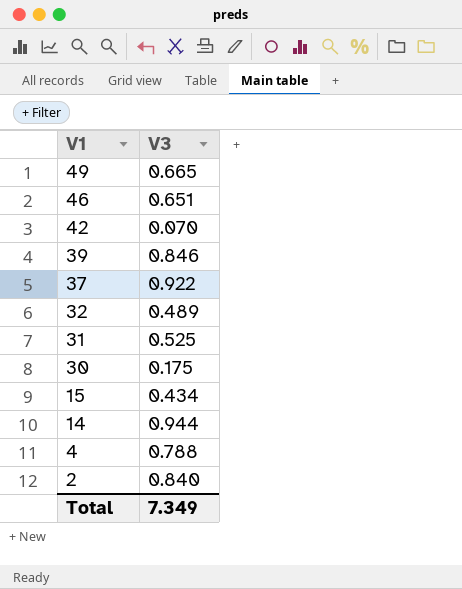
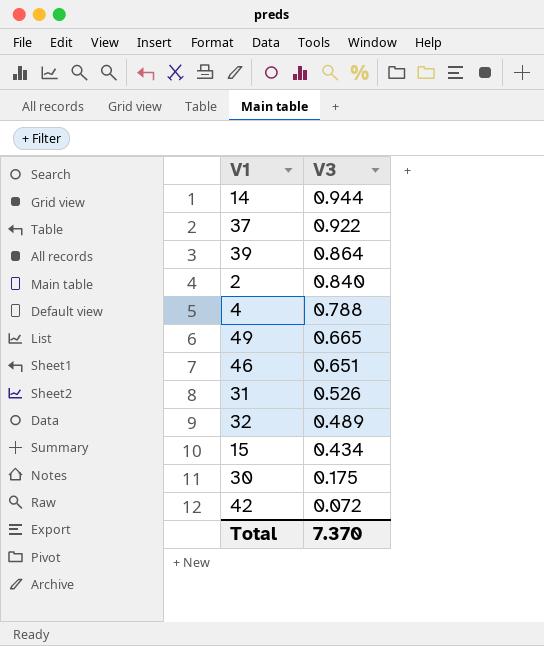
row order: V1 descending -> V3 descending
39 | V3: 0.846 -> 0.864
31 | V3: 0.525 -> 0.526
42 | V3: 0.070 -> 0.072
Total | V3: 7.349 -> 7.370

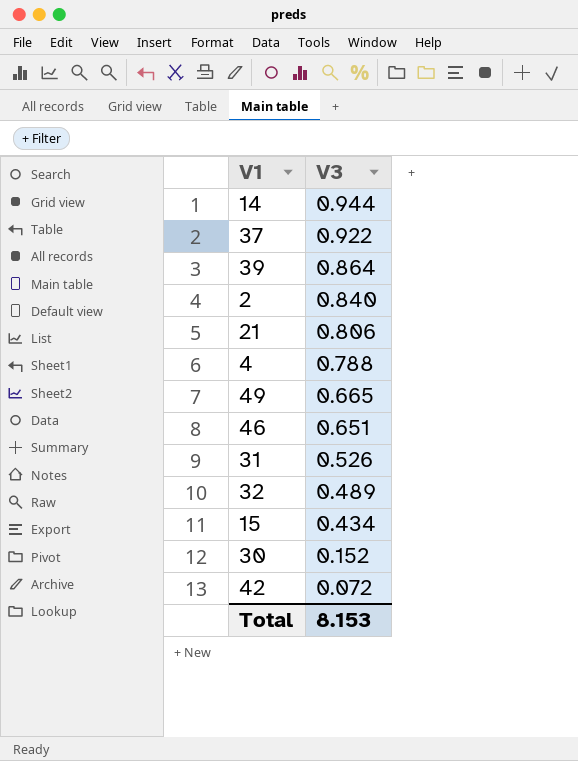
row 21: none -> 0.806
30 | V3: 0.175 -> 0.152
Total | V3: 7.370 -> 8.153

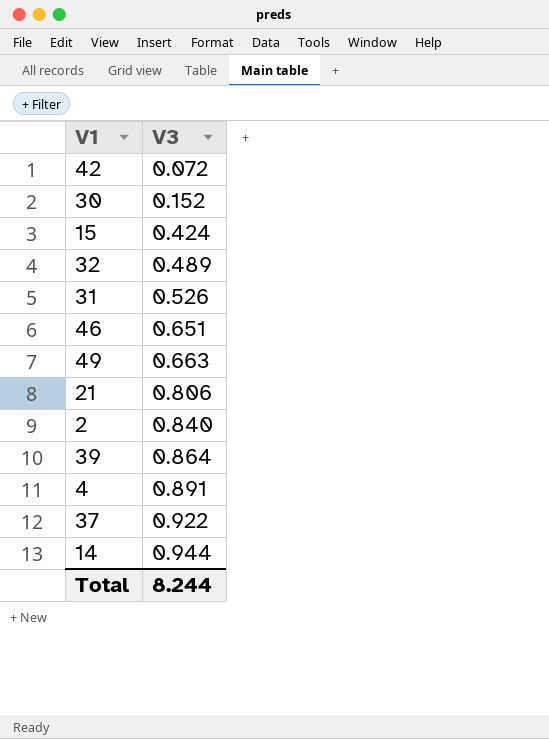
row order: V3 descending -> V3 ascending
15 | V3: 0.434 -> 0.424
49 | V3: 0.665 -> 0.663
4 | V3: 0.788 -> 0.891
Total | V3: 8.153 -> 8.244

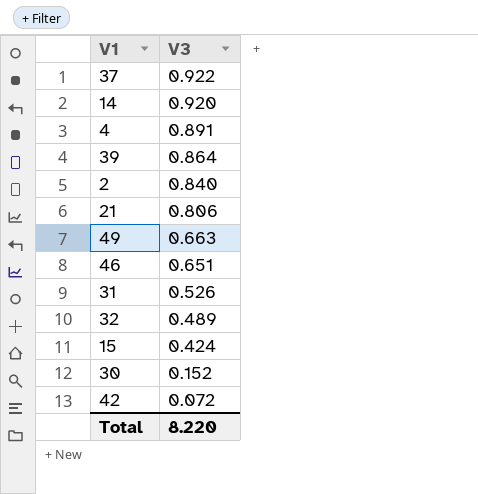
row order: V3 ascending -> V3 descending
14 | V3: 0.944 -> 0.920
Total | V3: 8.244 -> 8.220

